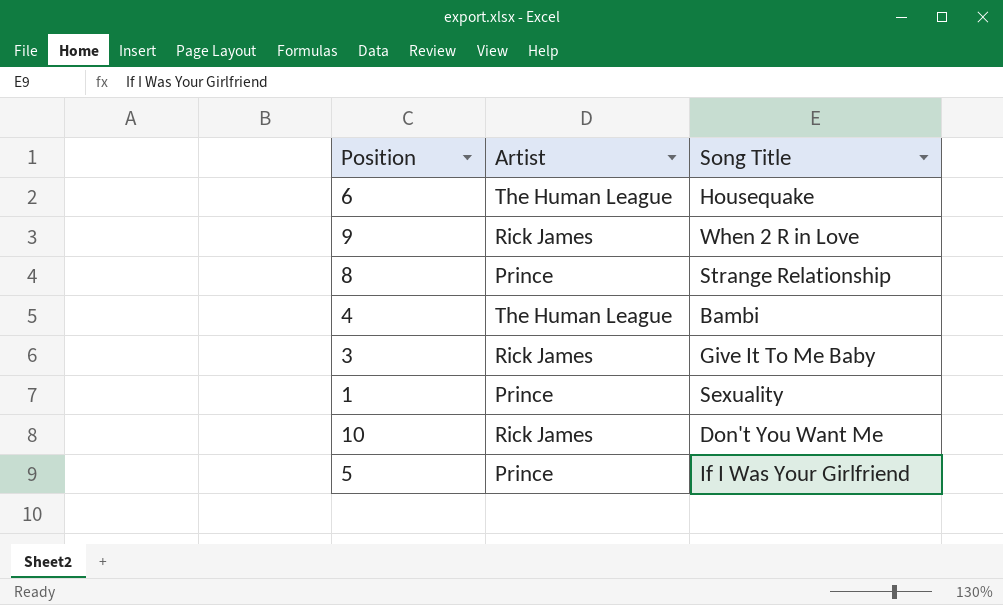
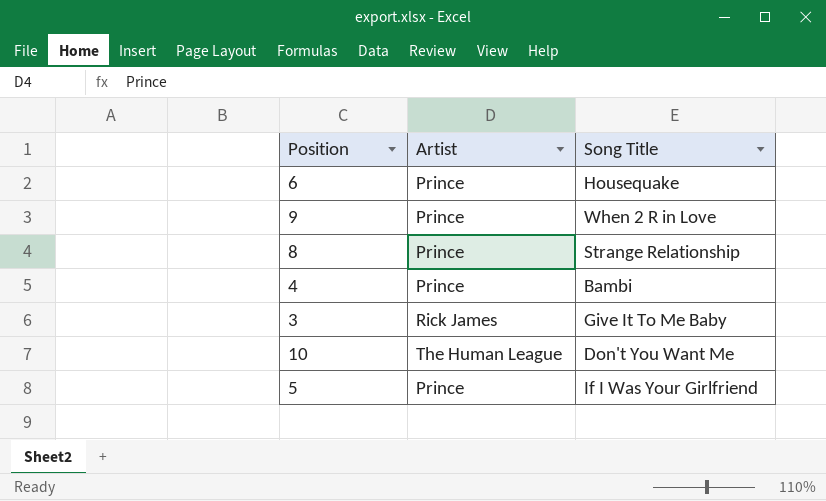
row 1: Prince | Sexuality -> none
6 | Artist: The Human League -> Prince
9 | Artist: Rick James -> Prince
4 | Artist: The Human League -> Prince
10 | Artist: Rick James -> The Human League

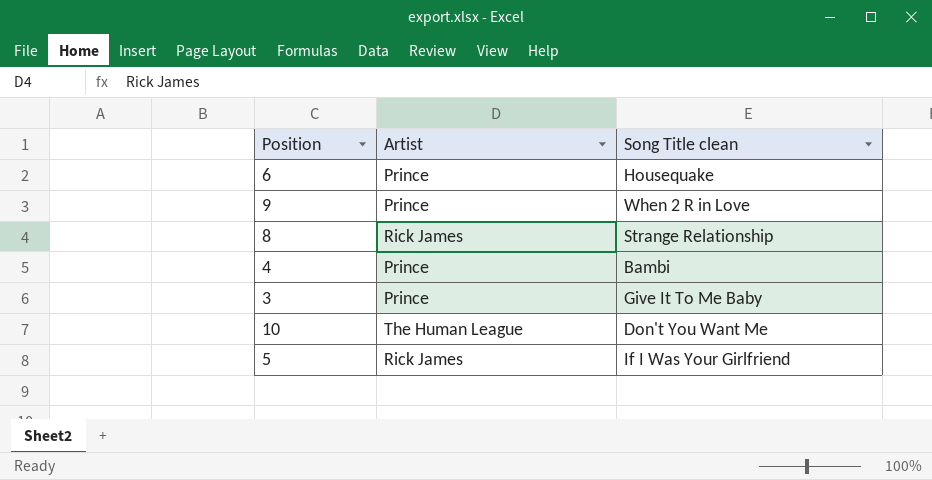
column name: Song Title -> Song Title clean
8 | Artist: Prince -> Rick James
3 | Artist: Rick James -> Prince
5 | Artist: Prince -> Rick James

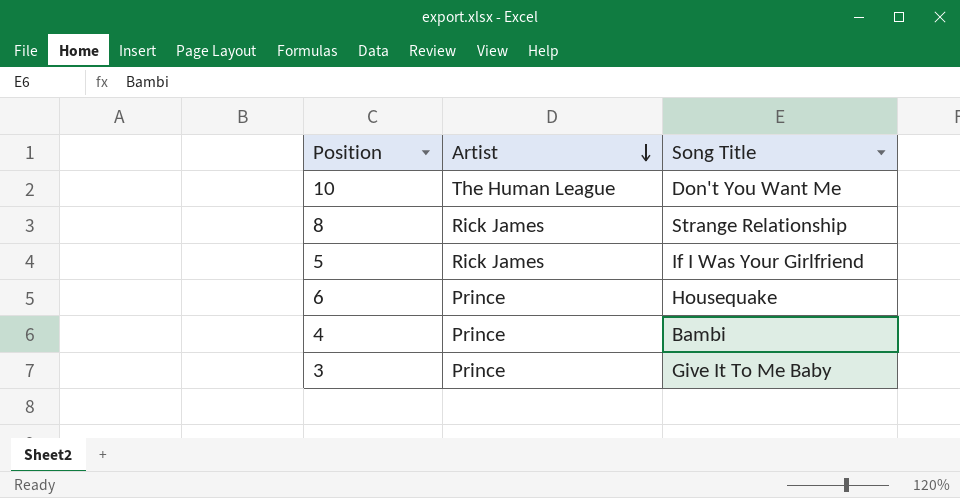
row order: none -> Artist descending
column name: Song Title clean -> Song Title
row 9: Prince | When 2 R in Love -> none

